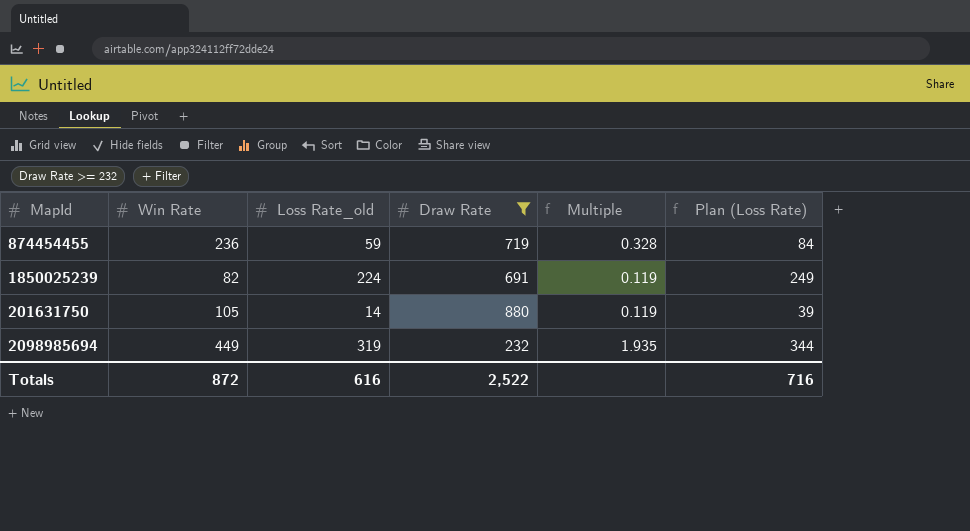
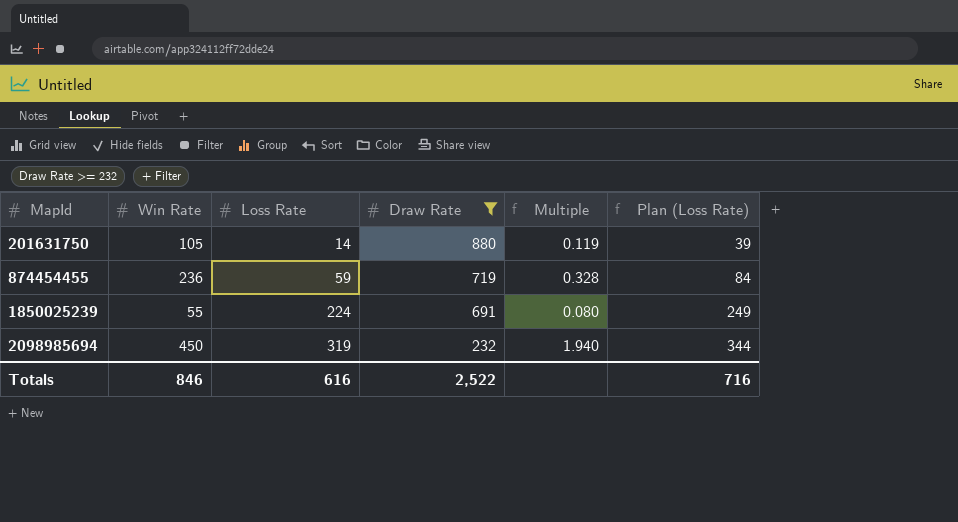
row order: none -> MapId ascending
column name: Loss Rate_old -> Loss Rate
1850025239 | Win Rate: 82 -> 55
1850025239 | Multiple: 0.119 -> 0.080
2098985694 | Win Rate: 449 -> 450
2098985694 | Multiple: 1.935 -> 1.940
Totals | Win Rate: 872 -> 846

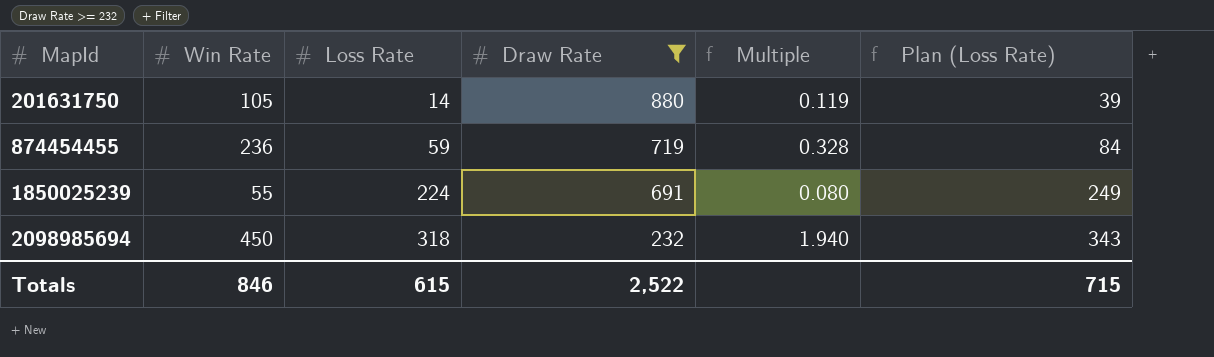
2098985694 | Loss Rate: 319 -> 318
2098985694 | Plan (Loss Rate): 344 -> 343
Totals | Loss Rate: 616 -> 615
Totals | Plan (Loss Rate): 716 -> 715

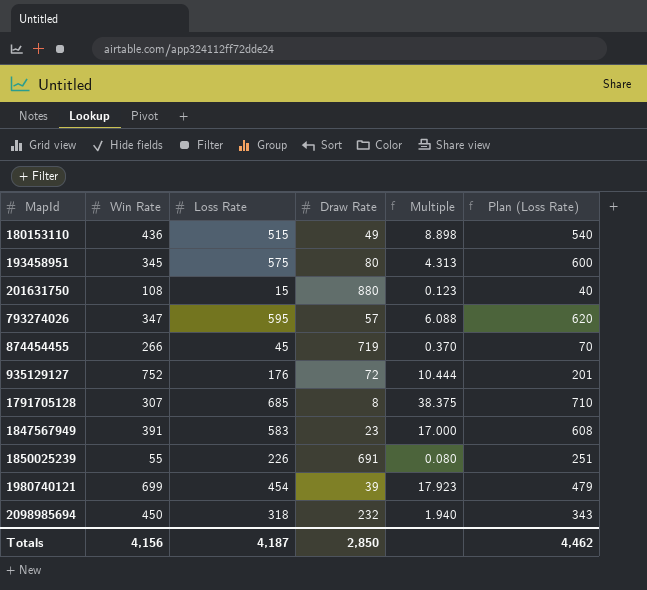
filter: Draw Rate >= 232 -> none
201631750 | Win Rate: 105 -> 108
201631750 | Loss Rate: 14 -> 15
201631750 | Multiple: 0.119 -> 0.123
201631750 | Plan (Loss Rate): 39 -> 40
874454455 | Win Rate: 236 -> 266
874454455 | Loss Rate: 59 -> 45
874454455 | Multiple: 0.328 -> 0.370
874454455 | Plan (Loss Rate): 84 -> 70
1850025239 | Loss Rate: 224 -> 226
1850025239 | Plan (Loss Rate): 249 -> 251
Totals | Win Rate: 846 -> 4,156
Totals | Loss Rate: 615 -> 4,187
Totals | Draw Rate: 2,522 -> 2,850
Totals | Plan (Loss Rate): 715 -> 4,462

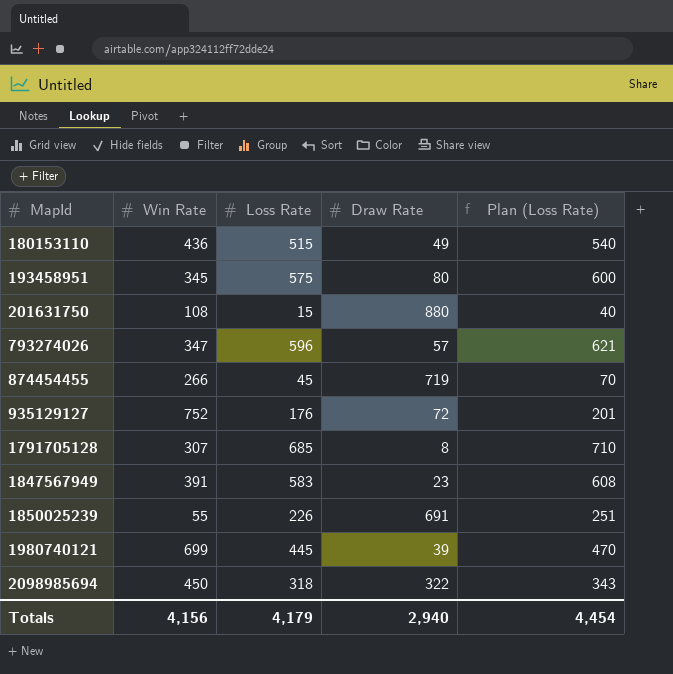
column Multiple | formula: [Win Rate] / [Draw Rate] -> none
793274026 | Loss Rate: 595 -> 596
793274026 | Plan (Loss Rate): 620 -> 621
1980740121 | Loss Rate: 454 -> 445
1980740121 | Plan (Loss Rate): 479 -> 470
2098985694 | Draw Rate: 232 -> 322
Totals | Loss Rate: 4,187 -> 4,179
Totals | Draw Rate: 2,850 -> 2,940
Totals | Plan (Loss Rate): 4,462 -> 4,454

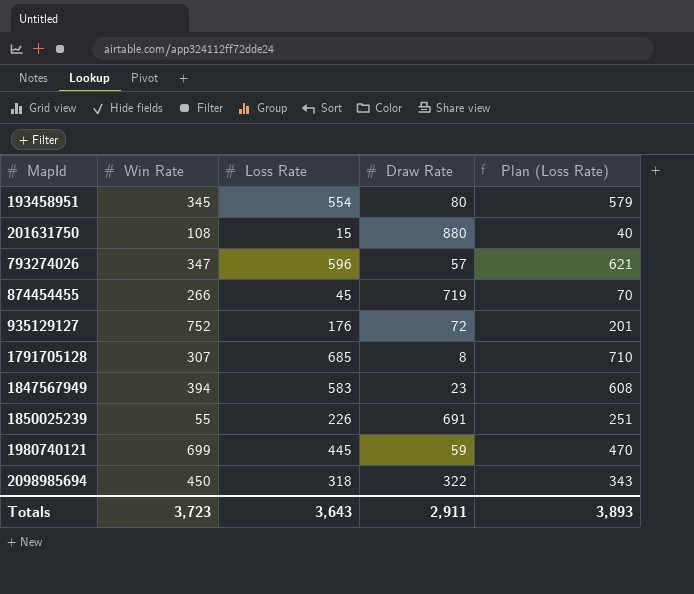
row 180153110: 436 | 515 | 49 | 540 -> none
193458951 | Loss Rate: 575 -> 554
193458951 | Plan (Loss Rate): 600 -> 579
1847567949 | Win Rate: 391 -> 394
1980740121 | Draw Rate: 39 -> 59
Totals | Win Rate: 4,156 -> 3,723
Totals | Loss Rate: 4,179 -> 3,643
Totals | Draw Rate: 2,940 -> 2,911
Totals | Plan (Loss Rate): 4,454 -> 3,893

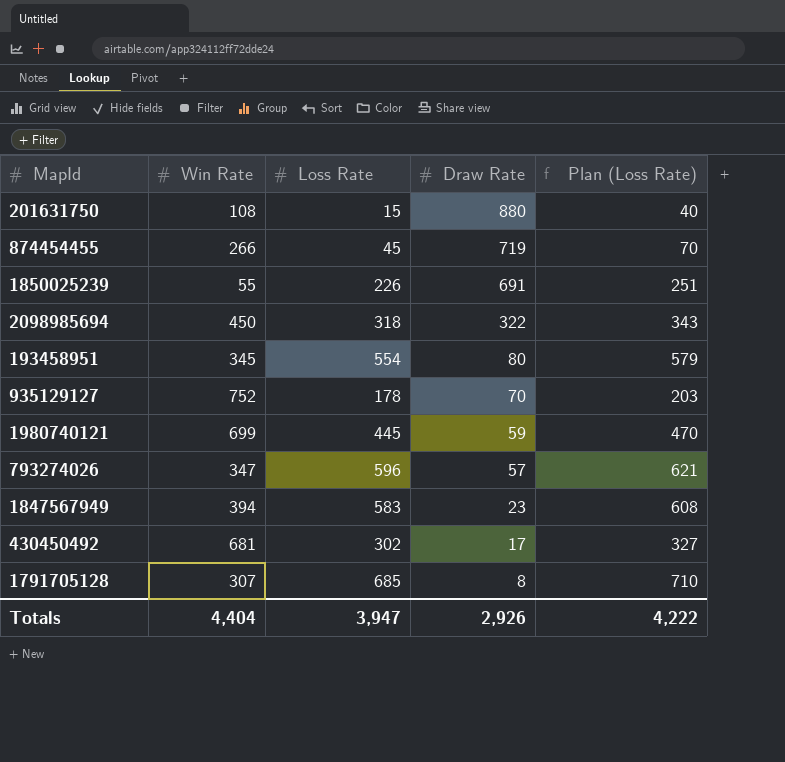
row order: MapId ascending -> Draw Rate descending
935129127 | Loss Rate: 176 -> 178
935129127 | Draw Rate: 72 -> 70
935129127 | Plan (Loss Rate): 201 -> 203
row 430450492: none -> 681 | 302 | 17 | 327
Totals | Win Rate: 3,723 -> 4,404
Totals | Loss Rate: 3,643 -> 3,947
Totals | Draw Rate: 2,911 -> 2,926
Totals | Plan (Loss Rate): 3,893 -> 4,222

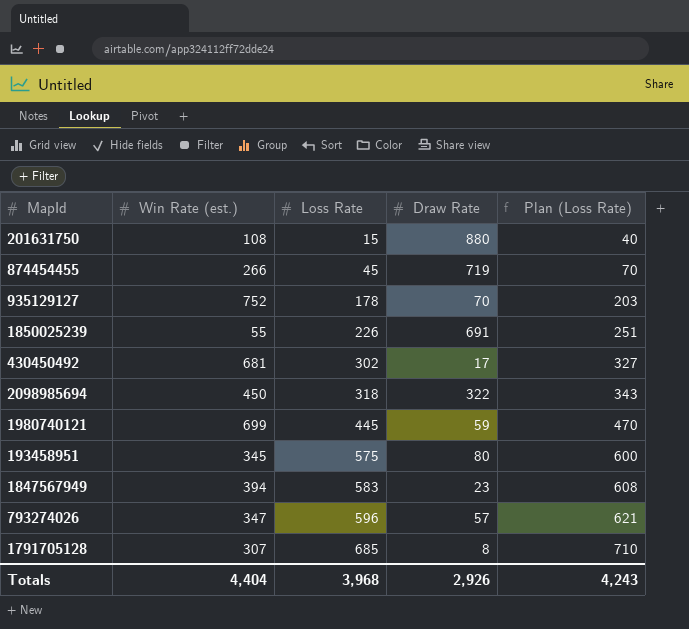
row order: Draw Rate descending -> Loss Rate ascending
column name: Win Rate -> Win Rate (est.)
193458951 | Loss Rate: 554 -> 575
193458951 | Plan (Loss Rate): 579 -> 600
Totals | Loss Rate: 3,947 -> 3,968
Totals | Plan (Loss Rate): 4,222 -> 4,243

